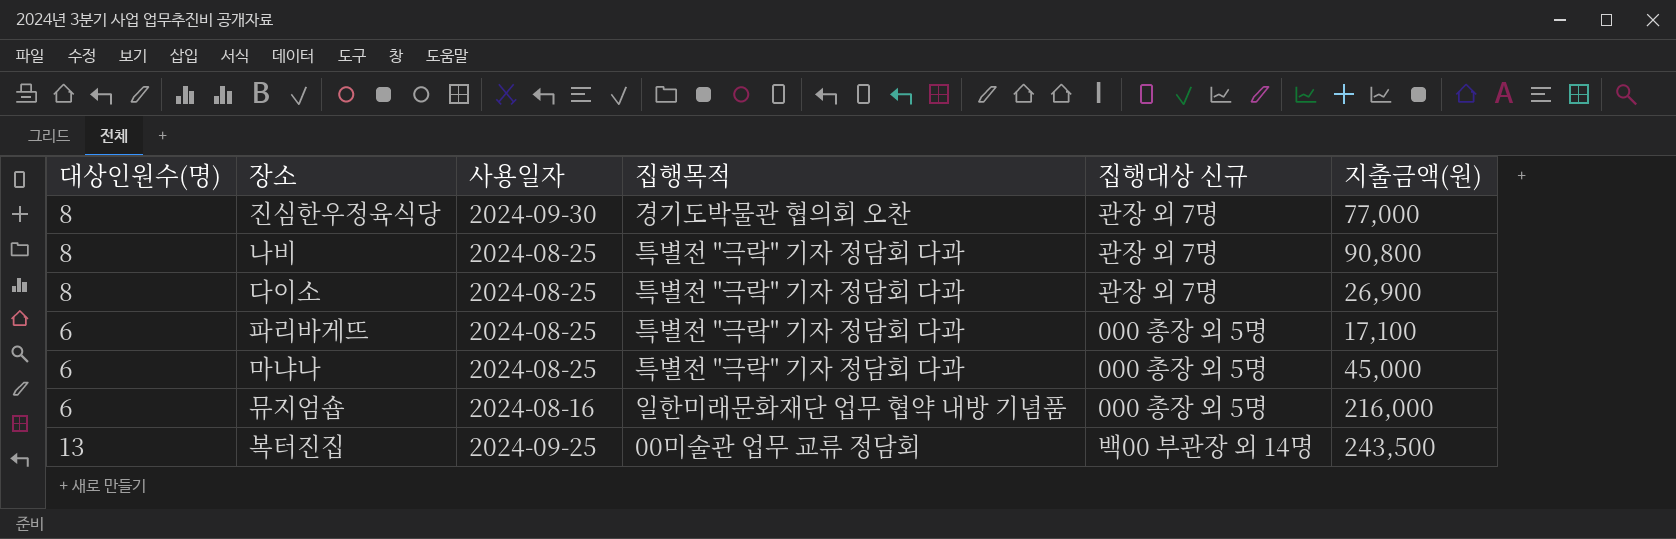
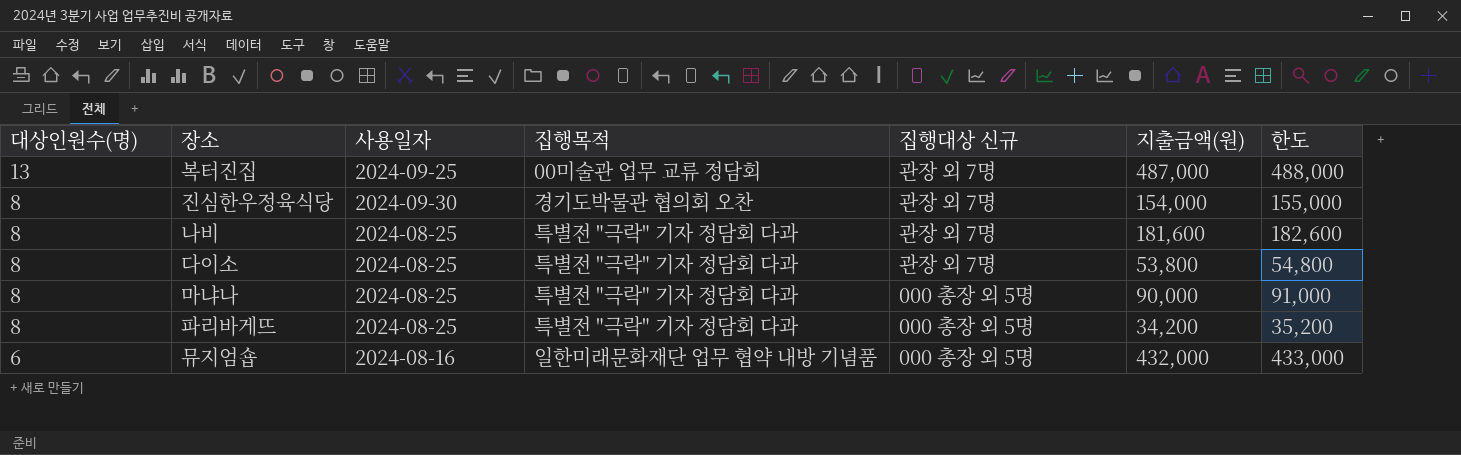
row order: none -> 대상인원수(명) descending
column 한도 | formula: none -> [지출금액(원)] + 1000
복터진집 | 집행대상 신규: 백00 부관장 외 14명 -> 관장 외 7명
복터진집 | 지출금액(원): 243,500 -> 487,000
진심한우정육식당 | 지출금액(원): 77,000 -> 154,000
나비 | 지출금액(원): 90,800 -> 181,600
다이소 | 지출금액(원): 26,900 -> 53,800
마냐나 | 대상인원수(명): 6 -> 8
마냐나 | 지출금액(원): 45,000 -> 90,000
파리바게뜨 | 대상인원수(명): 6 -> 8
파리바게뜨 | 지출금액(원): 17,100 -> 34,200
뮤지엄숍 | 지출금액(원): 216,000 -> 432,000

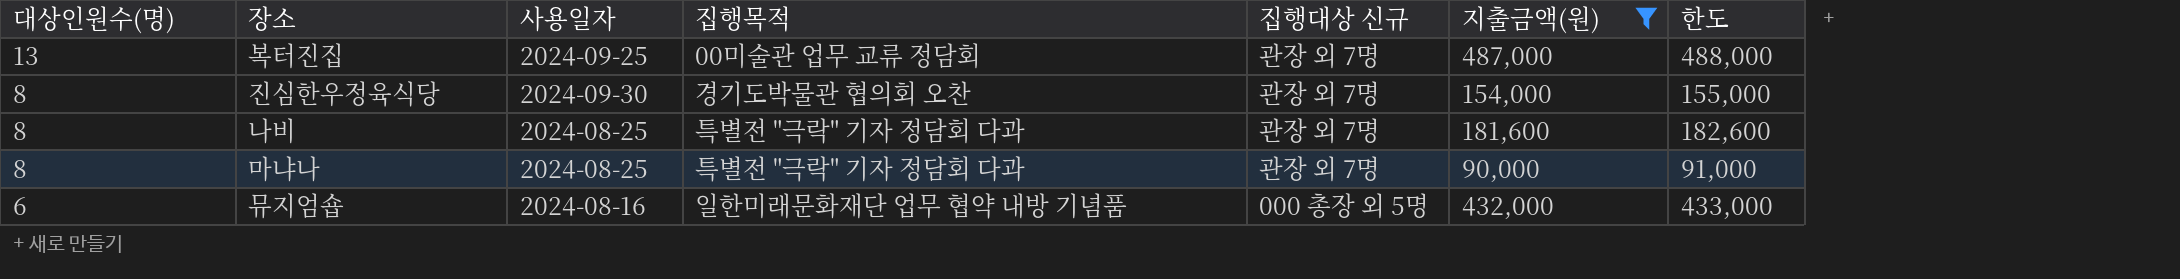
filter: none -> 지출금액(원) >= 90,000
마냐나 | 집행대상 신규: 000 총장 외 5명 -> 관장 외 7명

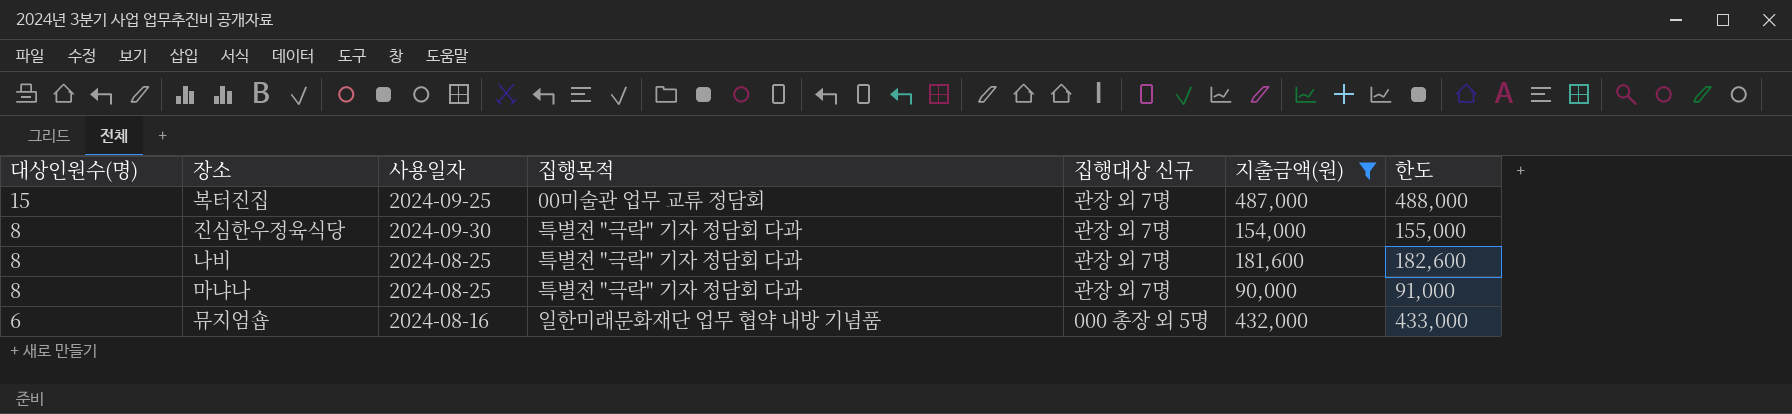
복터진집 | 대상인원수(명): 13 -> 15
진심한우정육식당 | 집행목적: 경기도박물관 협의회 오찬 -> 특별전 "극락" 기자 정담회 다과

